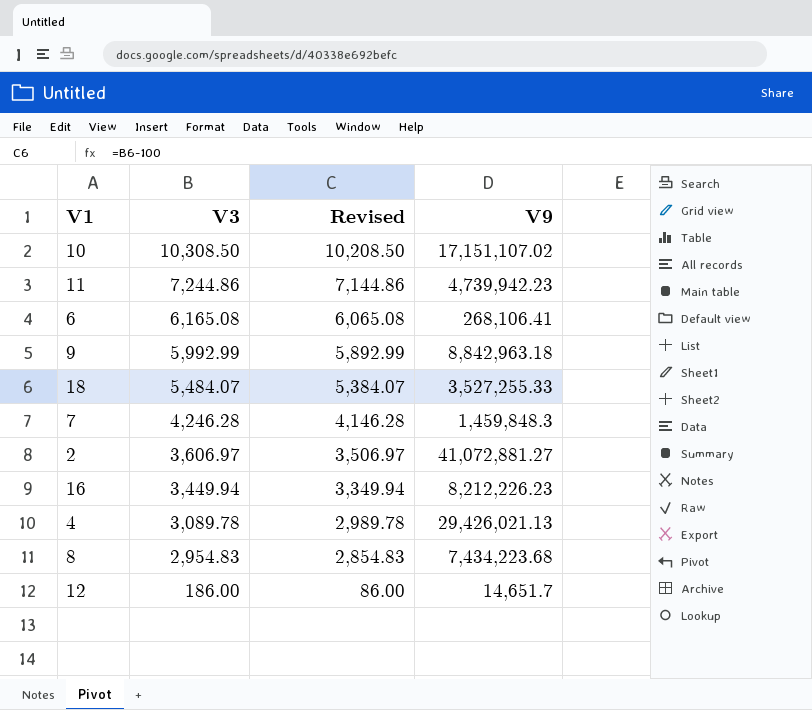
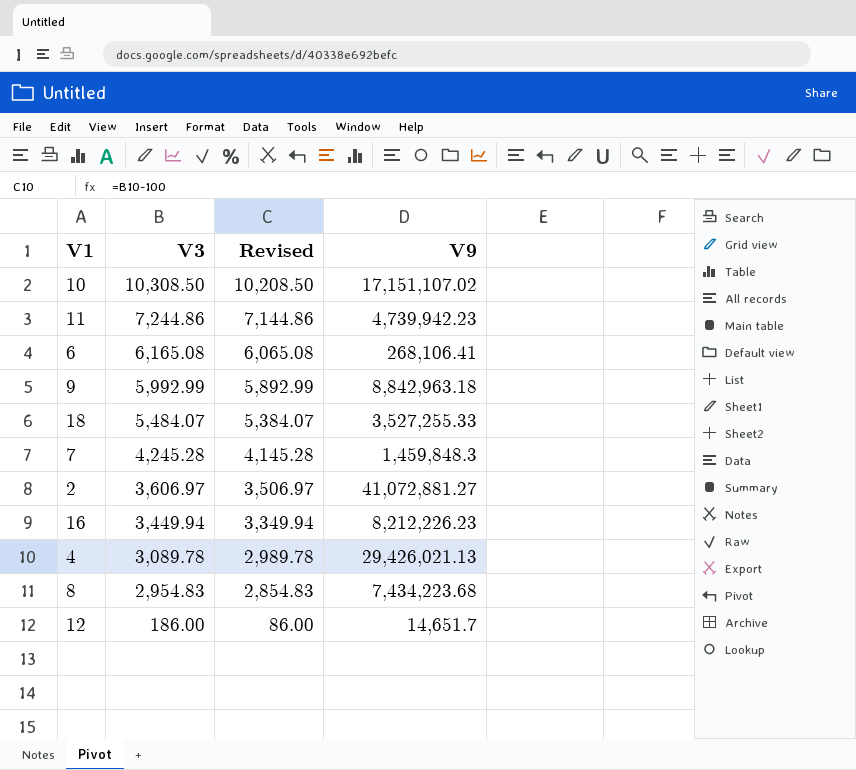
7 | V3: 4,246.28 -> 4,245.28
7 | Revised: 4,146.28 -> 4,145.28

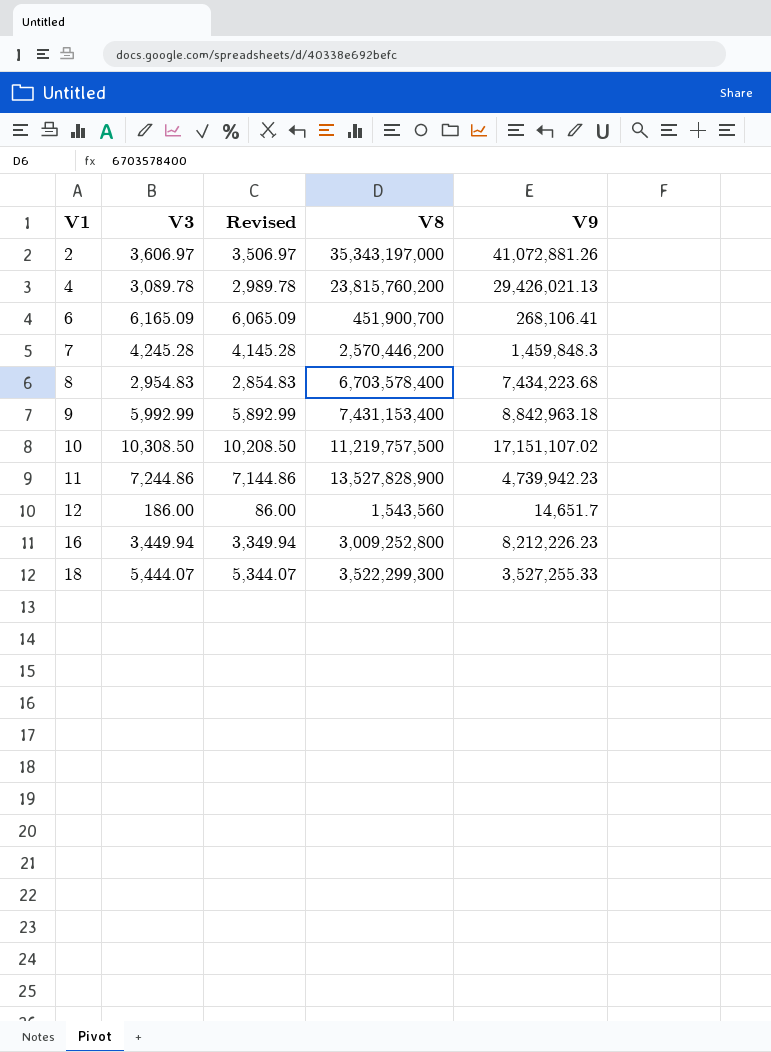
row order: V3 descending -> V1 ascending
column V8 | position: none -> 4
2 | V9: 41,072,881.27 -> 41,072,881.26
6 | V3: 6,165.08 -> 6,165.09
6 | Revised: 6,065.08 -> 6,065.09
18 | V3: 5,484.07 -> 5,444.07
18 | Revised: 5,384.07 -> 5,344.07

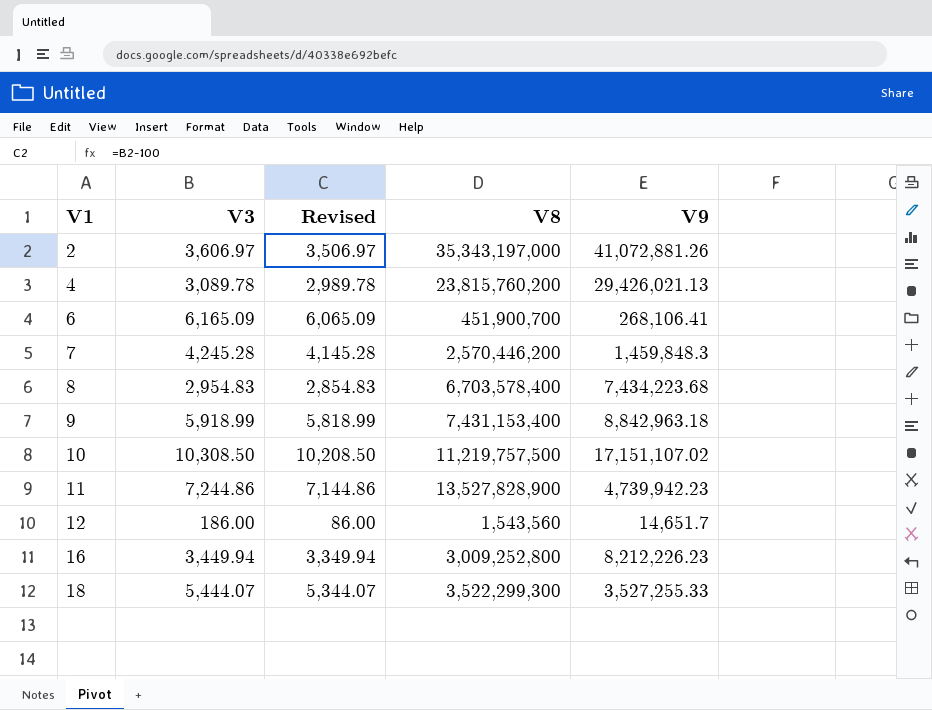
9 | V3: 5,992.99 -> 5,918.99
9 | Revised: 5,892.99 -> 5,818.99

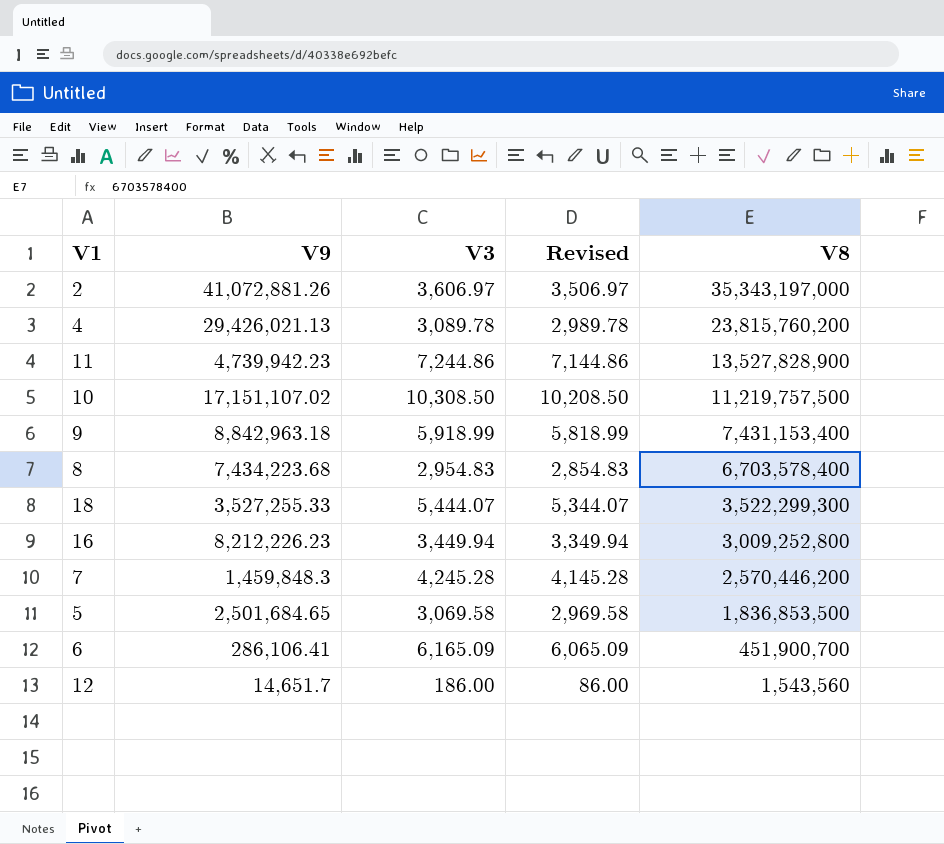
row order: V1 ascending -> V8 descending
column V9 | position: 5 -> 2
row 5: none -> 2,501,684.65 | 3,069.58 | 2,969.58 | 1,836,853,500
6 | V9: 268,106.41 -> 286,106.41

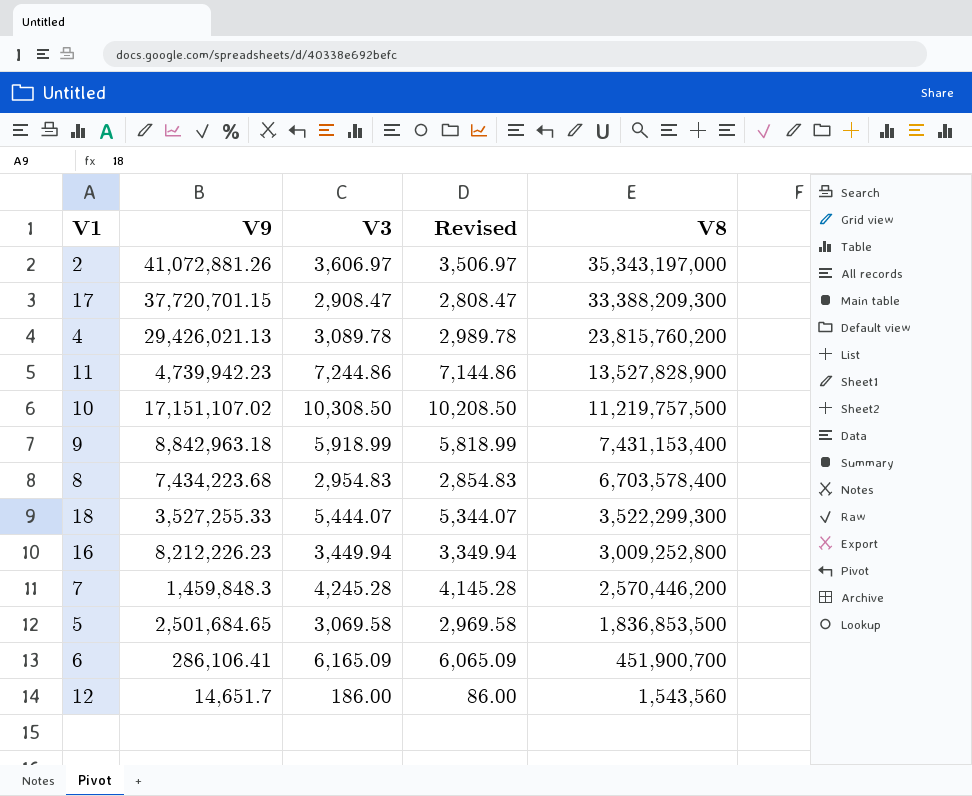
row 17: none -> 37,720,701.15 | 2,908.47 | 2,808.47 | 33,388,209,300

